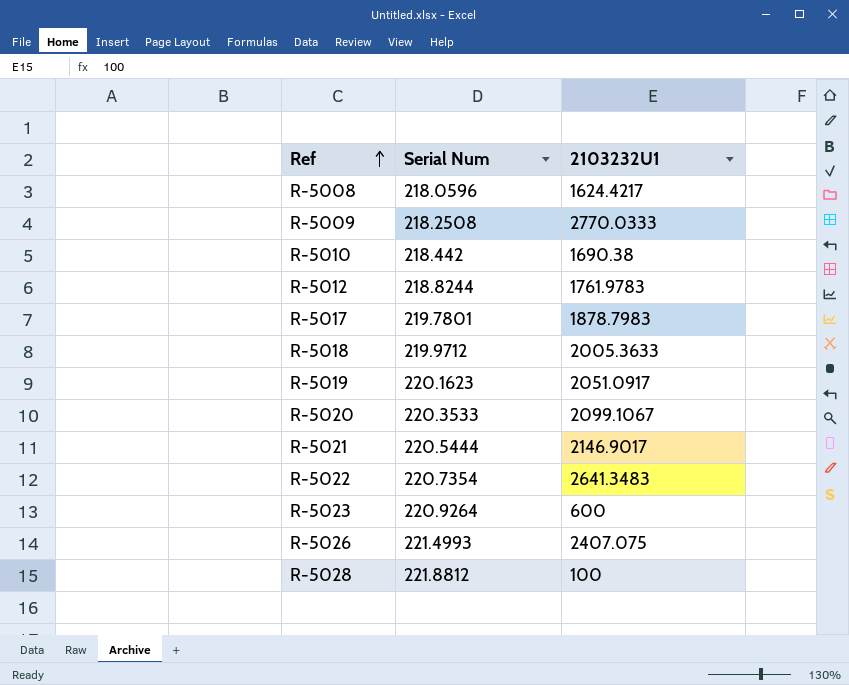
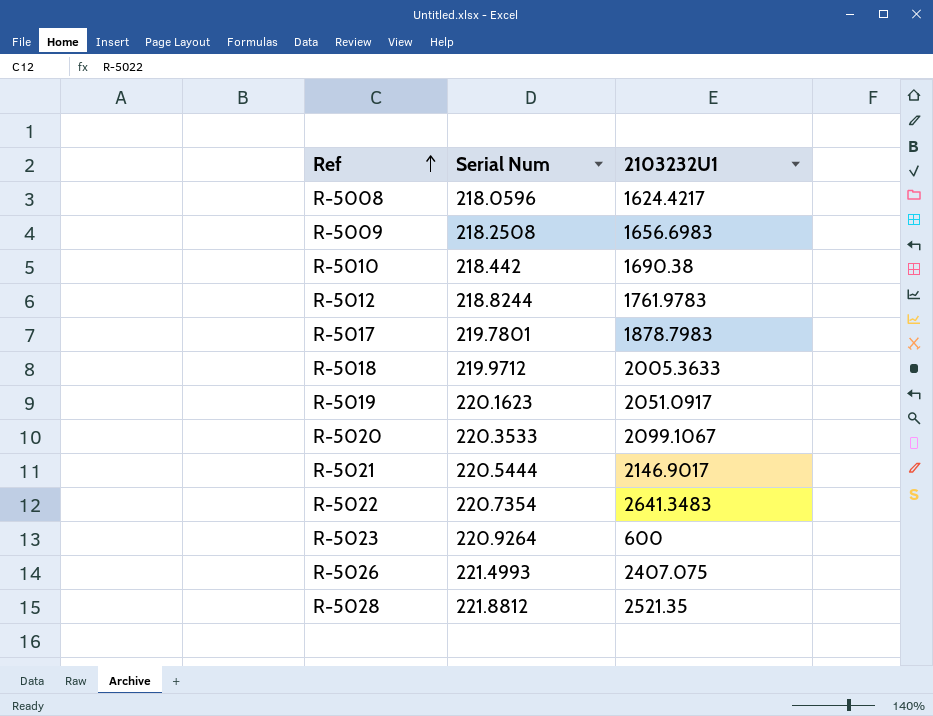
R-5009 | 2103232U1: 2770.0333 -> 1656.6983
R-5028 | 2103232U1: 100 -> 2521.35

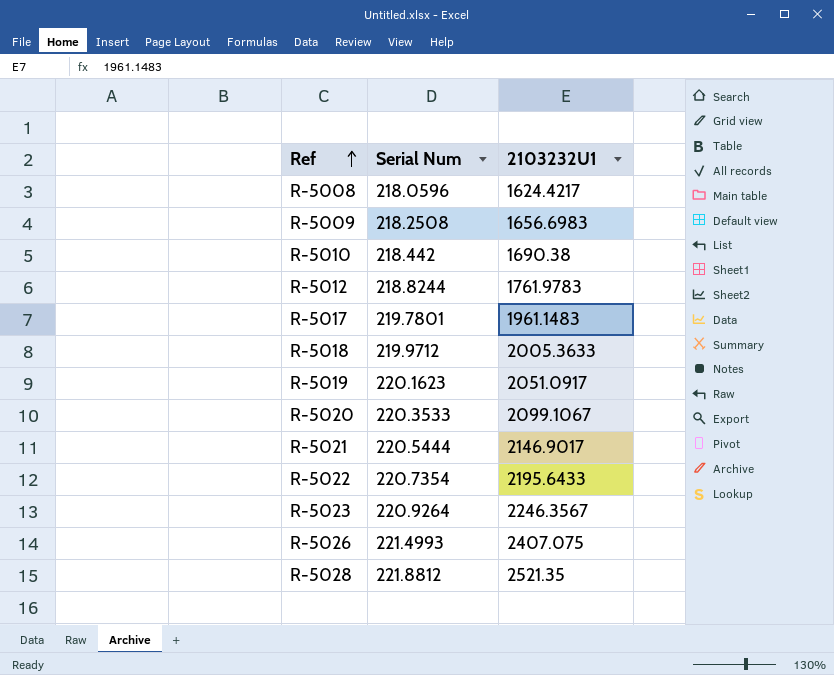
R-5017 | 2103232U1: 1878.7983 -> 1961.1483
R-5022 | 2103232U1: 2641.3483 -> 2195.6433
R-5023 | 2103232U1: 600 -> 2246.3567

